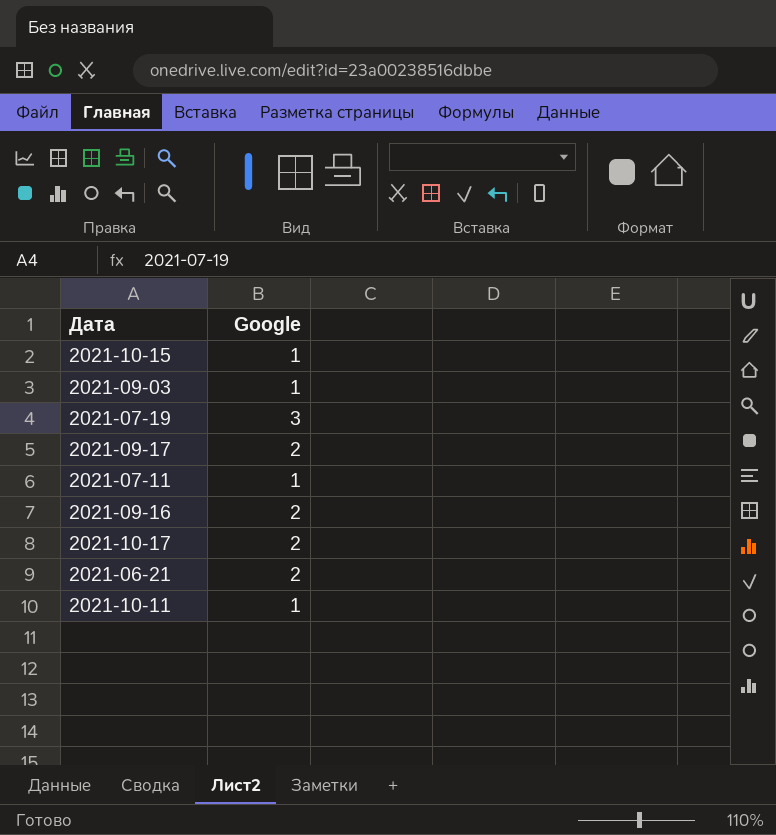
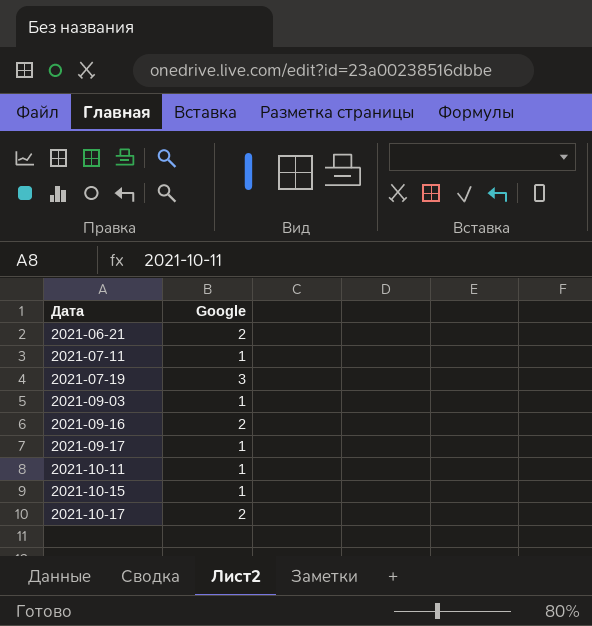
row order: none -> Дата ascending
2021-09-17 | Google: 2 -> 1

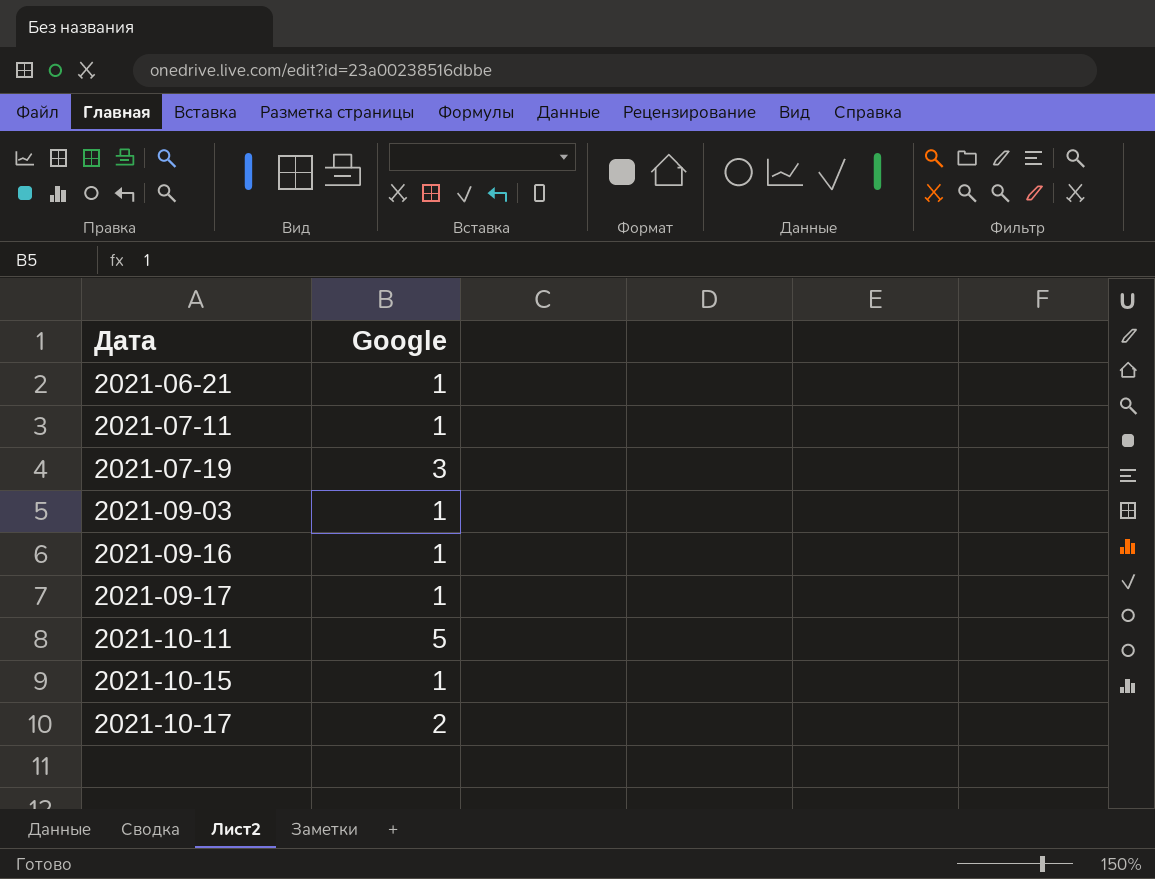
2021-06-21 | Google: 2 -> 1
2021-09-16 | Google: 2 -> 1
2021-10-11 | Google: 1 -> 5

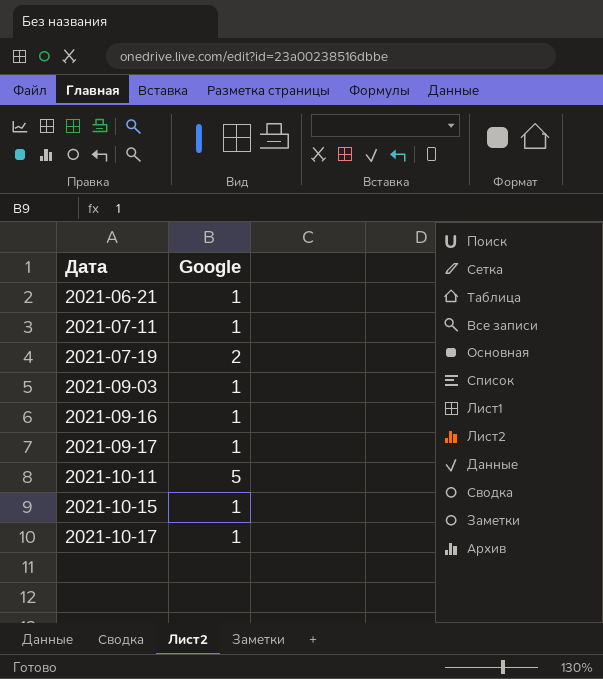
2021-07-19 | Google: 3 -> 2
2021-10-17 | Google: 2 -> 1

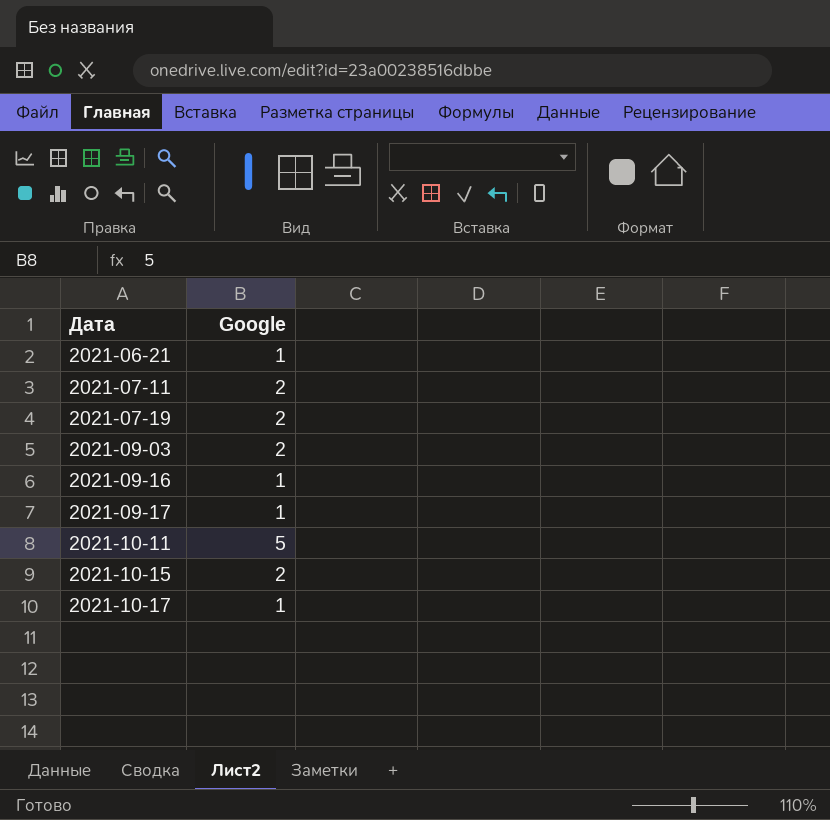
2021-07-11 | Google: 1 -> 2
2021-09-03 | Google: 1 -> 2
2021-10-15 | Google: 1 -> 2

